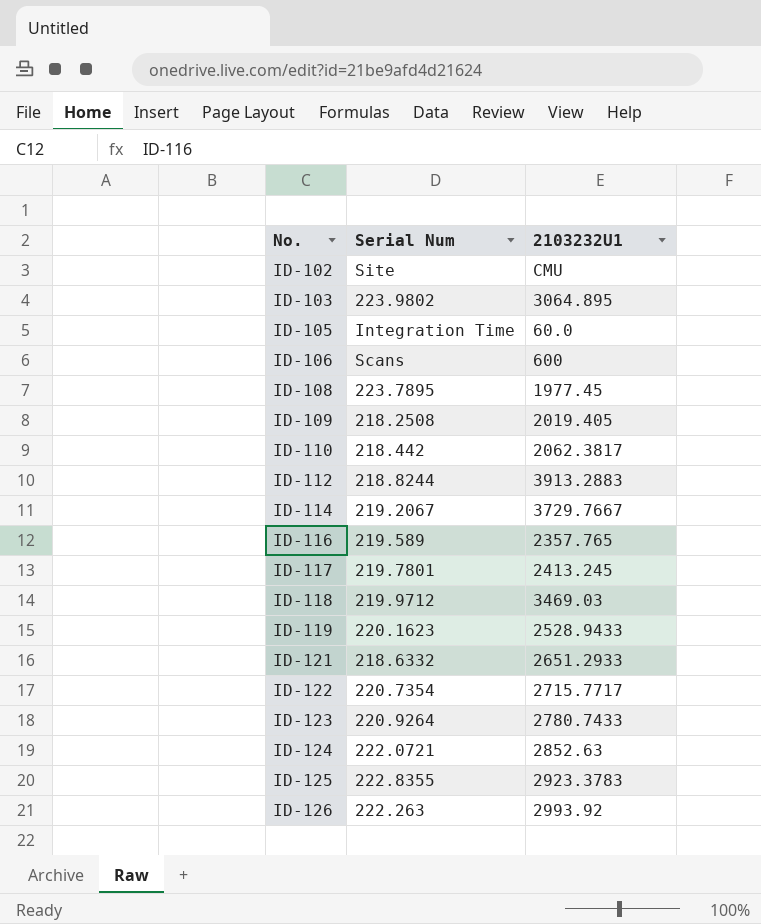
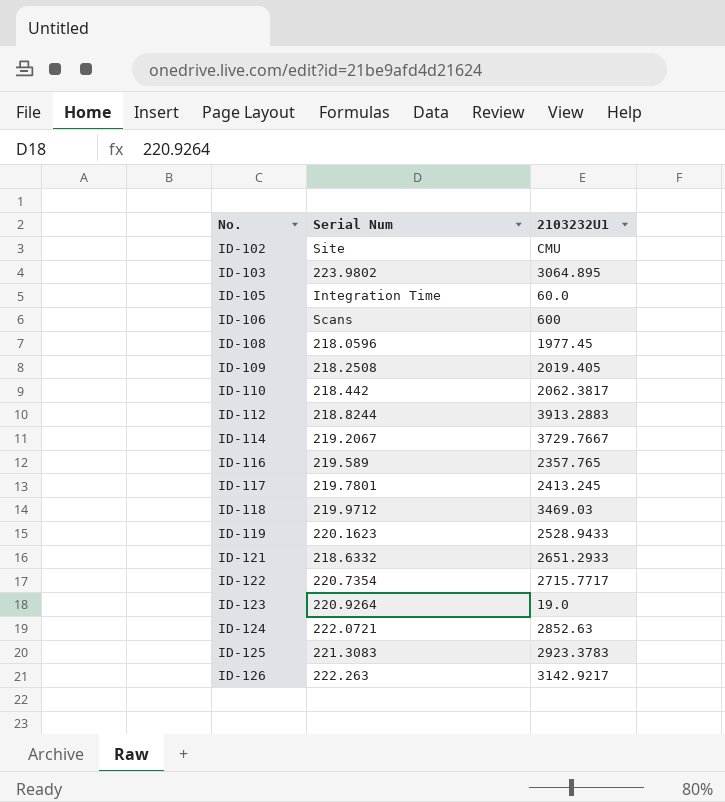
ID-108 | Serial Num: 223.7895 -> 218.0596
ID-123 | 2103232U1: 2780.7433 -> 19.0
ID-125 | Serial Num: 222.8355 -> 221.3083
ID-126 | 2103232U1: 2993.92 -> 3142.9217

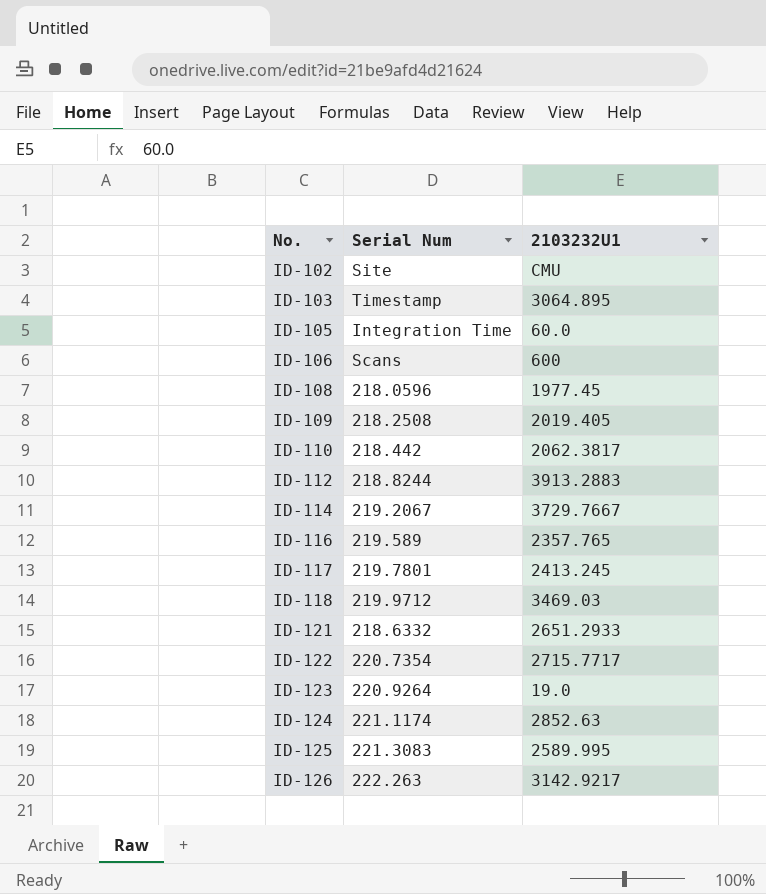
row ID-119: 220.1623 | 2528.9433 -> none
ID-103 | Serial Num: 223.9802 -> Timestamp
ID-124 | Serial Num: 222.0721 -> 221.1174
ID-125 | 2103232U1: 2923.3783 -> 2589.995

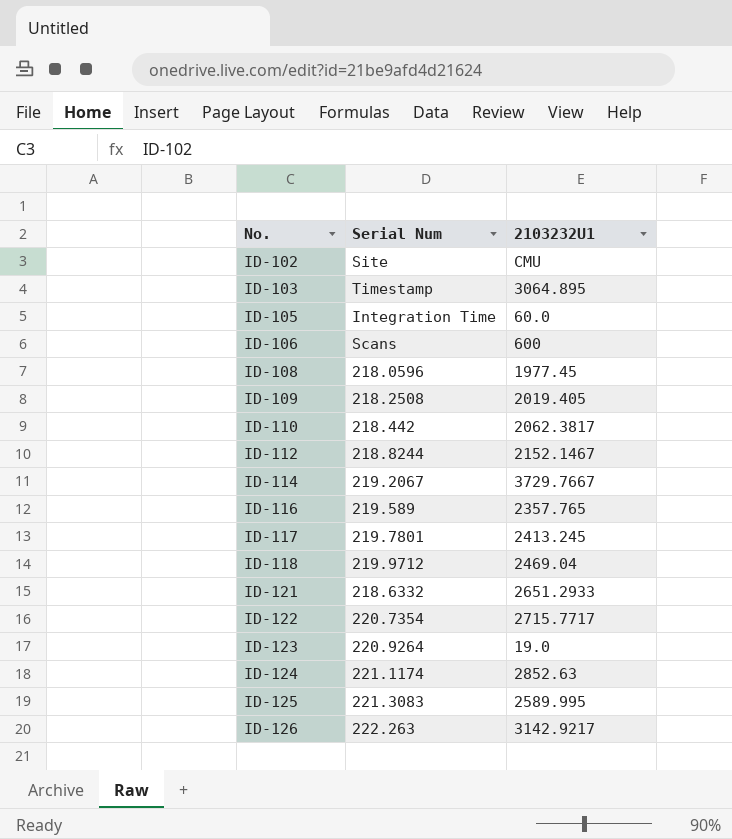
ID-112 | 2103232U1: 3913.2883 -> 2152.1467
ID-118 | 2103232U1: 3469.03 -> 2469.04

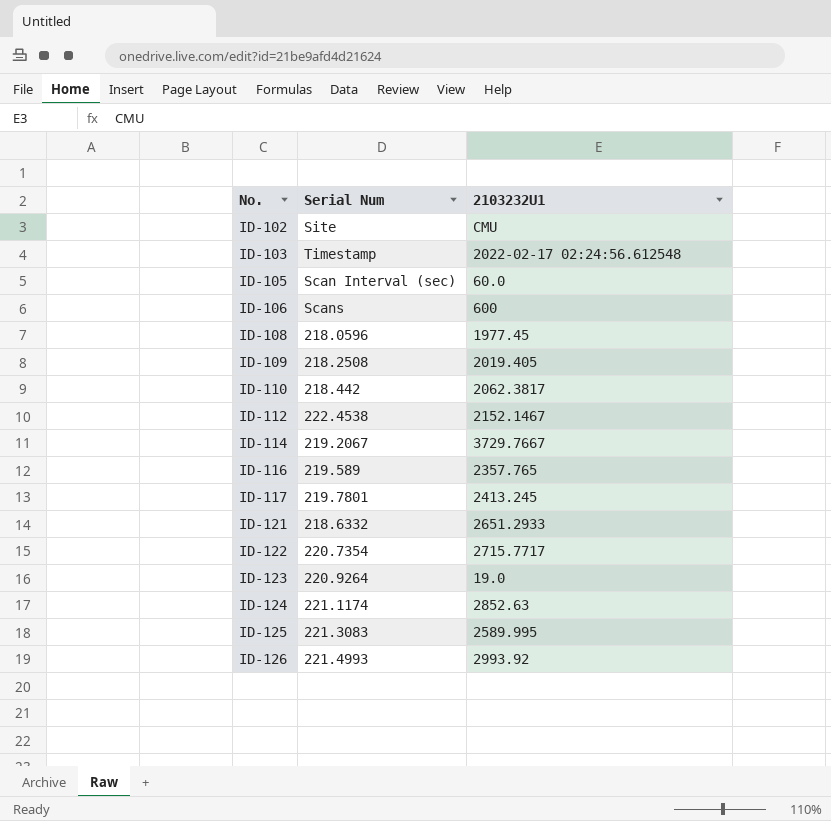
row ID-118: 219.9712 | 2469.04 -> none
ID-103 | 2103232U1: 3064.895 -> 2022-02-17 02:24:56.612548
ID-105 | Serial Num: Integration Time -> Scan Interval (sec)
ID-112 | Serial Num: 218.8244 -> 222.4538
ID-126 | Serial Num: 222.263 -> 221.4993
ID-126 | 2103232U1: 3142.9217 -> 2993.92

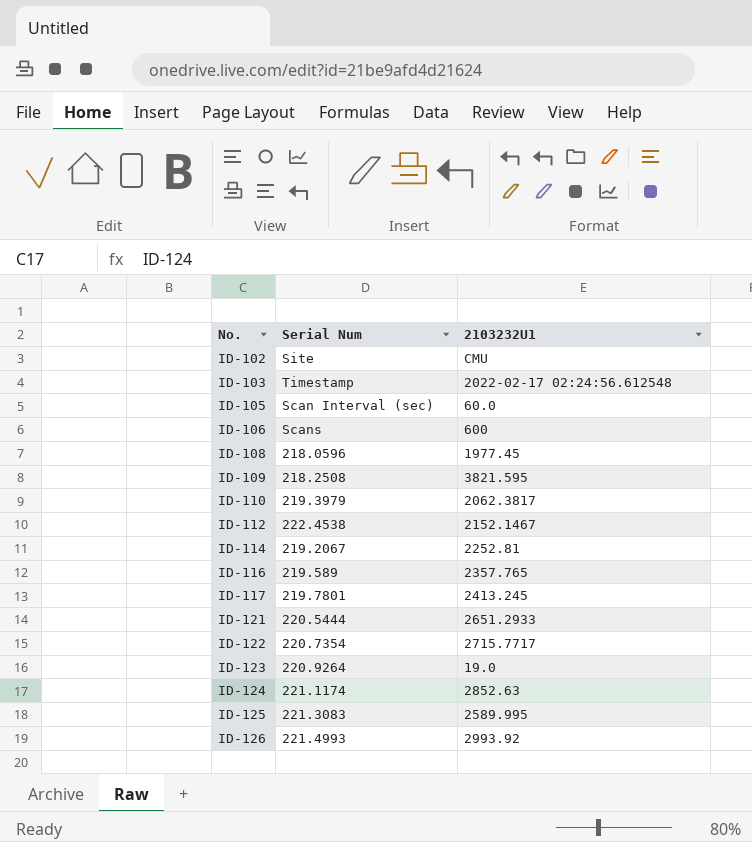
ID-109 | 2103232U1: 2019.405 -> 3821.595
ID-110 | Serial Num: 218.442 -> 219.3979
ID-114 | 2103232U1: 3729.7667 -> 2252.81
ID-121 | Serial Num: 218.6332 -> 220.5444

